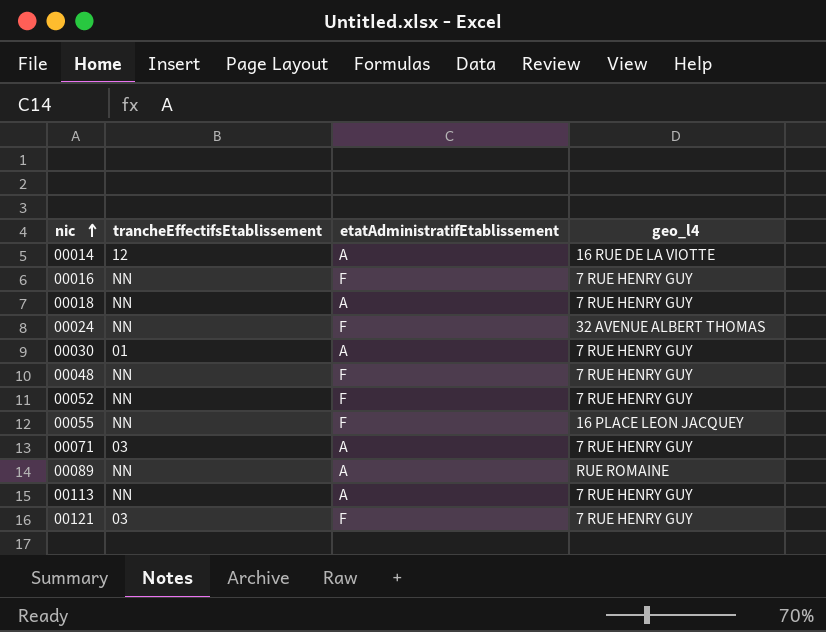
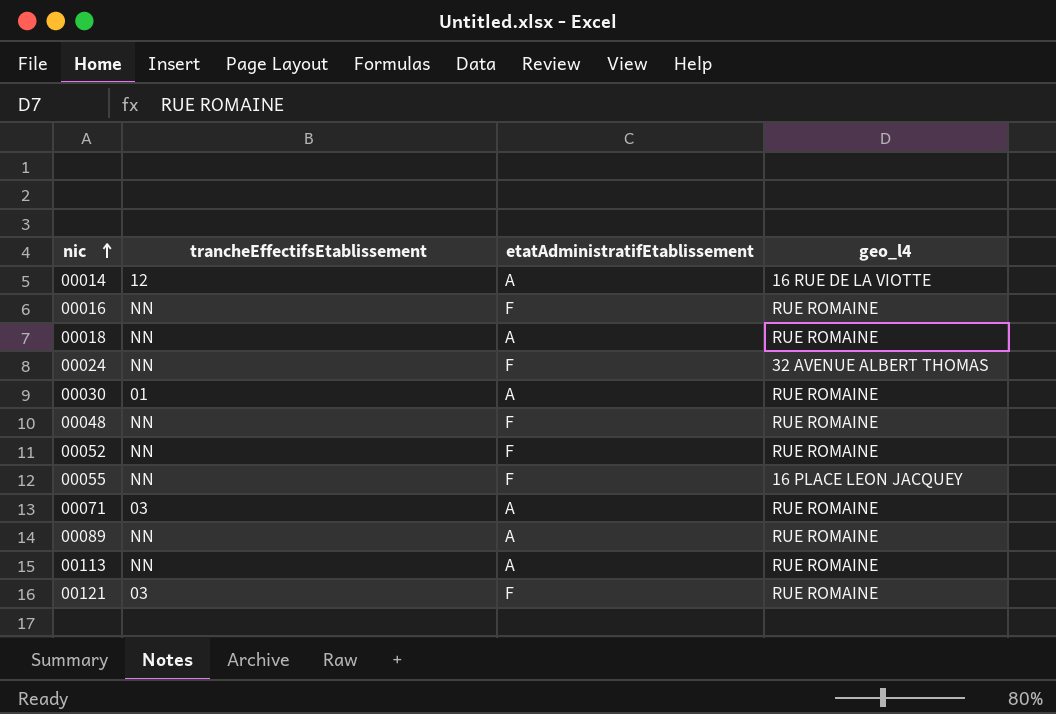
00016 | geo_l4: 7 RUE HENRY GUY -> RUE ROMAINE
00018 | geo_l4: 7 RUE HENRY GUY -> RUE ROMAINE
00030 | geo_l4: 7 RUE HENRY GUY -> RUE ROMAINE
00048 | geo_l4: 7 RUE HENRY GUY -> RUE ROMAINE
00052 | geo_l4: 7 RUE HENRY GUY -> RUE ROMAINE
00071 | geo_l4: 7 RUE HENRY GUY -> RUE ROMAINE
00113 | geo_l4: 7 RUE HENRY GUY -> RUE ROMAINE
00121 | geo_l4: 7 RUE HENRY GUY -> RUE ROMAINE

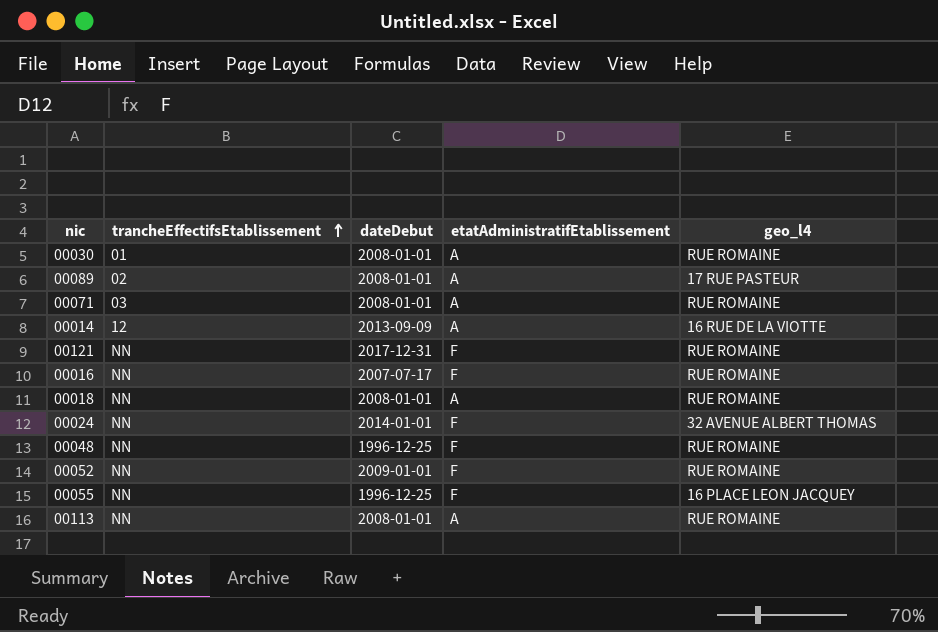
row order: nic ascending -> trancheEffectifsEtablissement ascending
column dateDebut | position: none -> 3
00089 | trancheEffectifsEtablissement: NN -> 02
00089 | geo_l4: RUE ROMAINE -> 17 RUE PASTEUR
00121 | trancheEffectifsEtablissement: 03 -> NN

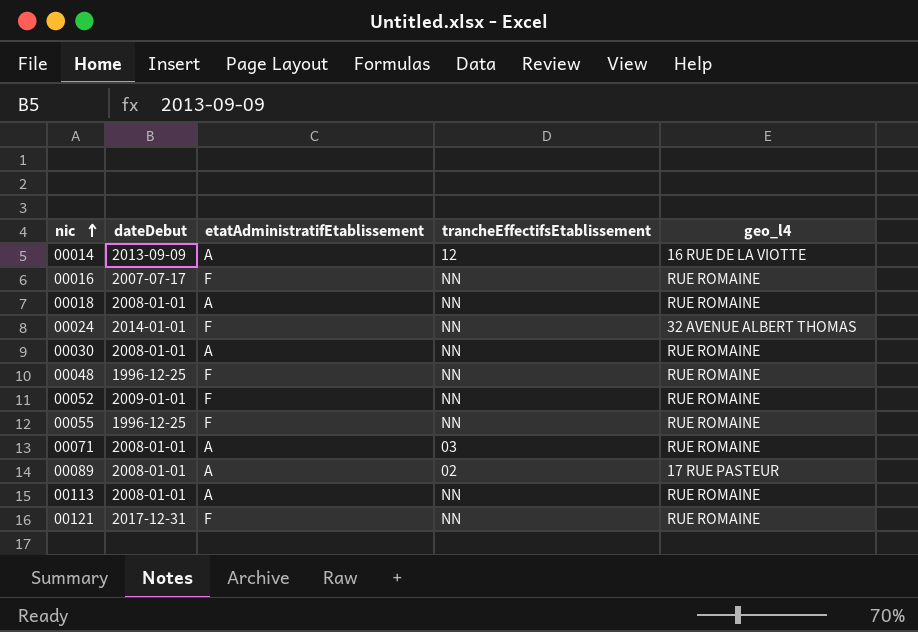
row order: trancheEffectifsEtablissement ascending -> nic ascending
column trancheEffectifsEtablissement | position: 2 -> 4
00030 | trancheEffectifsEtablissement: 01 -> NN
00055 | geo_l4: 16 PLACE LEON JACQUEY -> RUE ROMAINE

